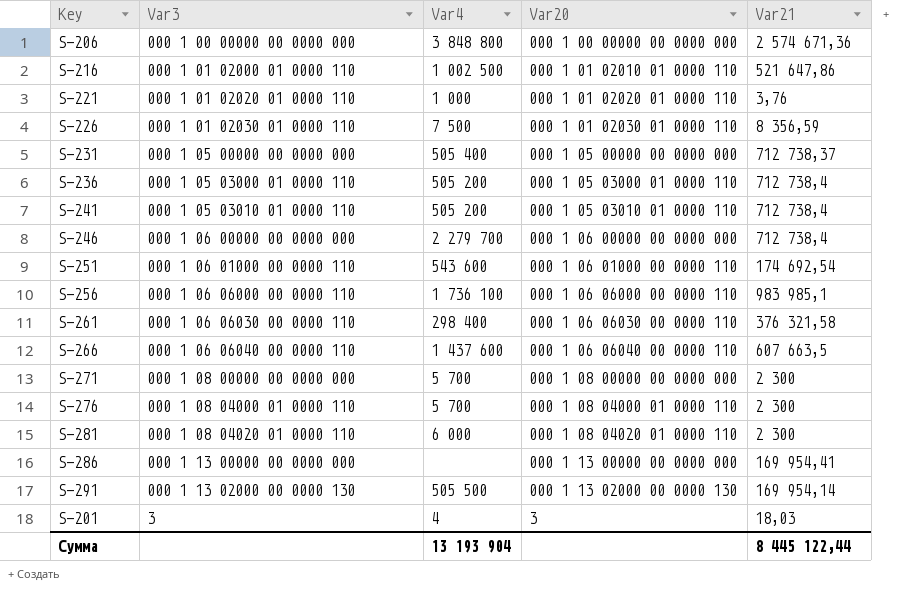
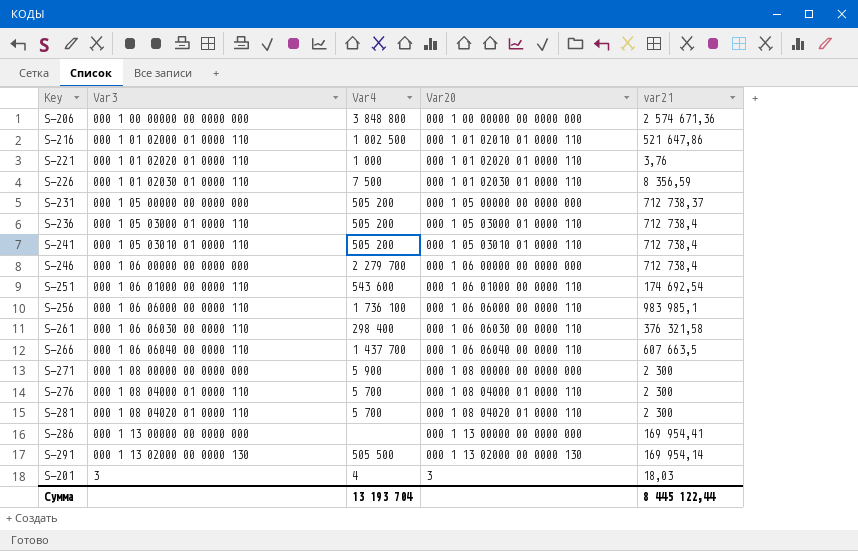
column name: Var21 -> var21
S-231 | Var4: 505 400 -> 505 200
S-266 | Var4: 1 437 600 -> 1 437 700
S-271 | Var4: 5 700 -> 5 900
S-281 | Var4: 6 000 -> 5 700
Сумма | Var4: 13 193 904 -> 13 193 704

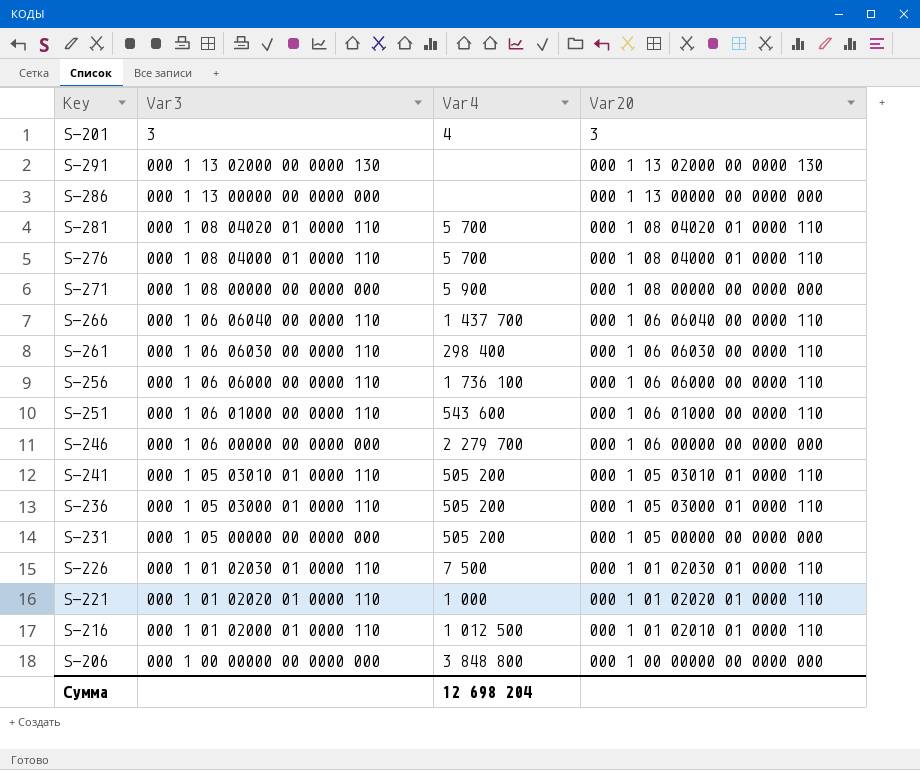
row order: Var3 ascending -> Var3 descending
column var21 | position: 5 -> none
S-291 | Var4: 505 500 -> none
S-216 | Var4: 1 002 500 -> 1 012 500
Сумма | Var4: 13 193 704 -> 12 698 204

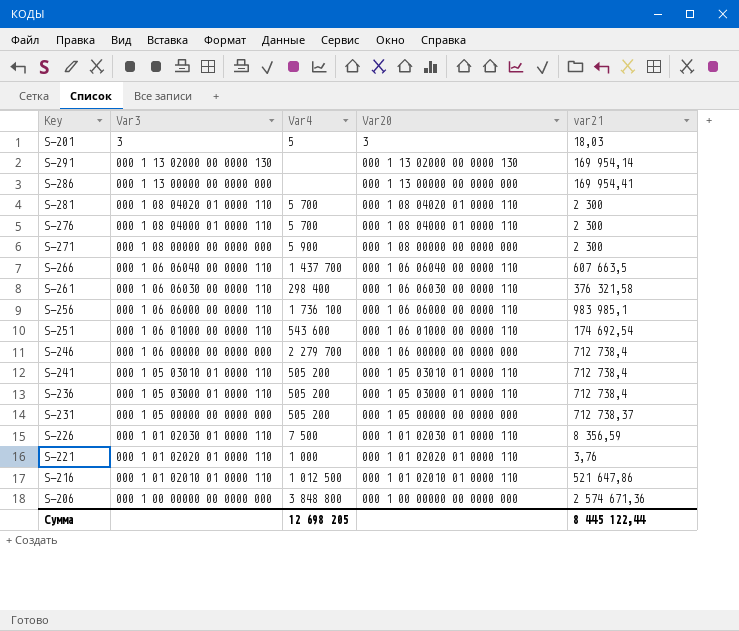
column var21 | position: none -> 5
S-201 | Var4: 4 -> 5
S-216 | Var3: 000 1 01 02000 01 0000 110 -> 000 1 01 02010 01 0000 110
Сумма | Var4: 12 698 204 -> 12 698 205

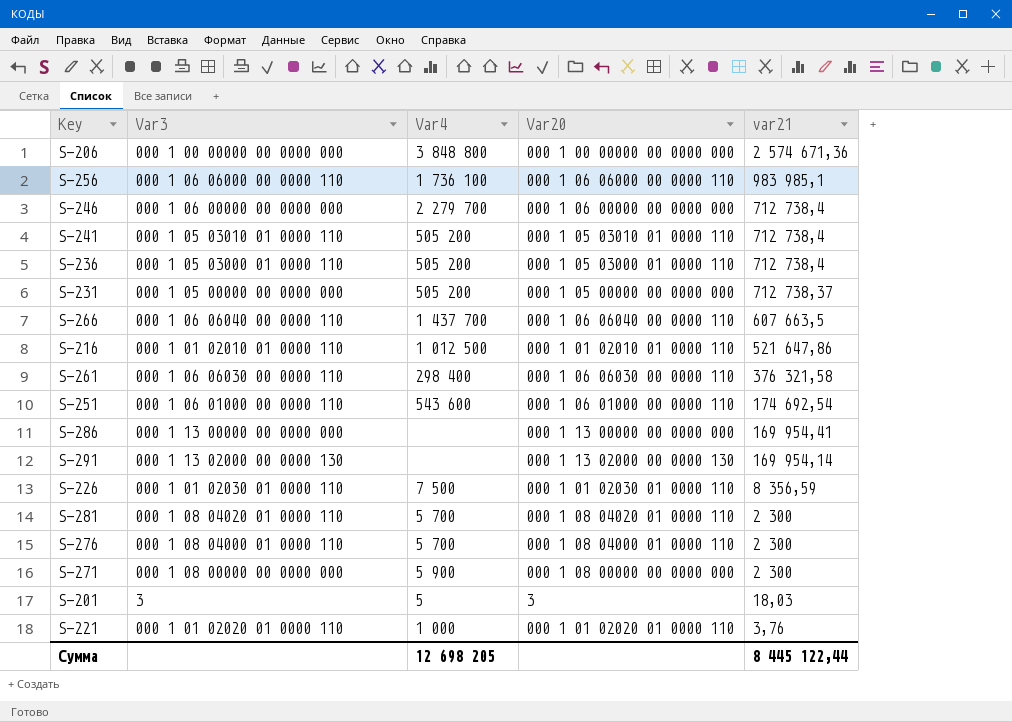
row order: Var3 descending -> var21 descending

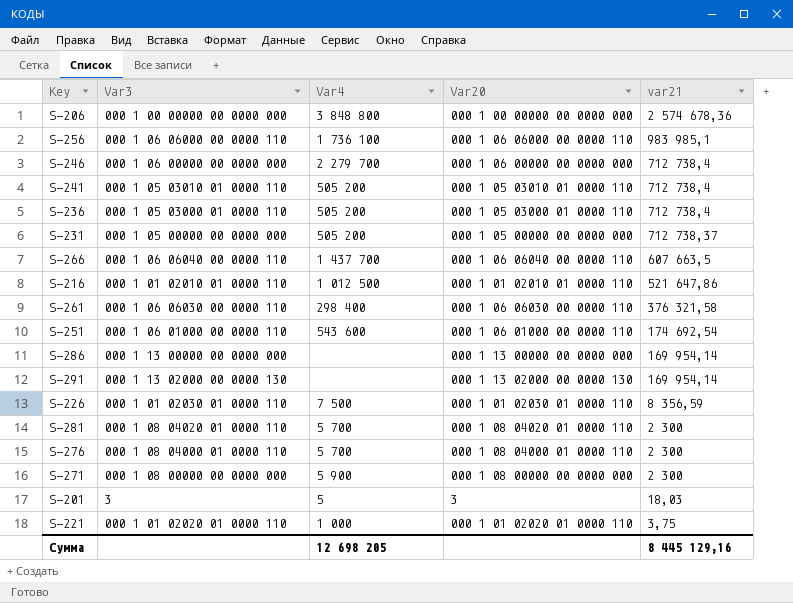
S-206 | var21: 2 574 671,36 -> 2 574 678,36
S-286 | var21: 169 954,41 -> 169 954,14
S-221 | var21: 3,76 -> 3,75
Сумма | var21: 8 445 122,44 -> 8 445 129,16

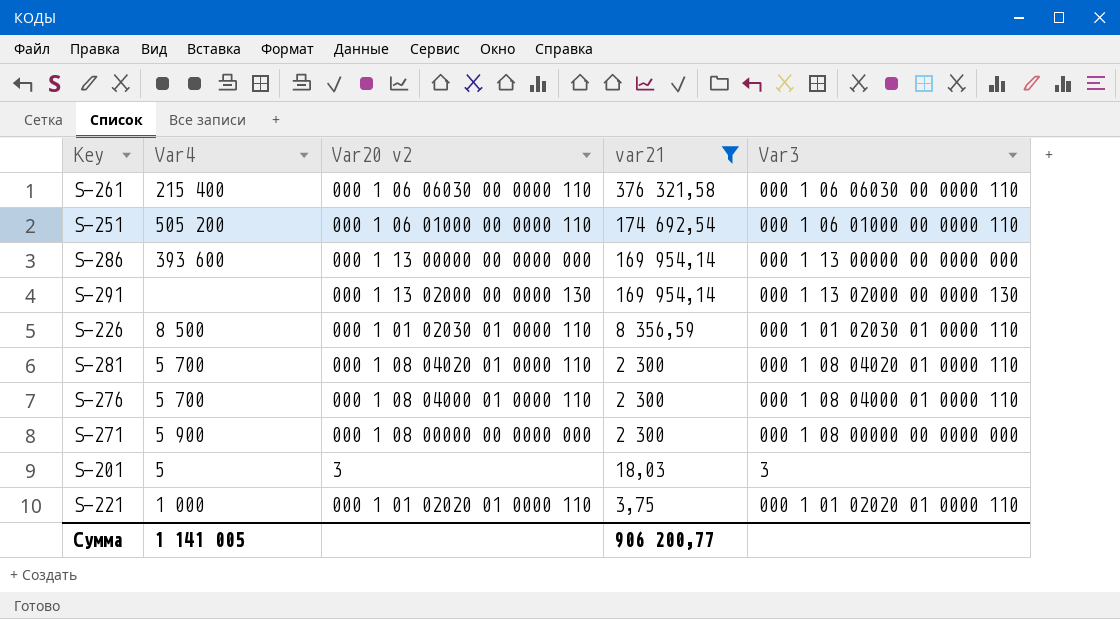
filter: none -> var21 <= 376 321,58
column name: Var20 -> Var20 v2
column Var3 | position: 2 -> 5
S-261 | Var4: 298 400 -> 215 400
S-251 | Var4: 543 600 -> 505 200
S-286 | Var4: none -> 393 600
S-226 | Var4: 7 500 -> 8 500
Сумма | Var4: 12 698 205 -> 1 141 005
Сумма | var21: 8 445 129,16 -> 906 200,77

